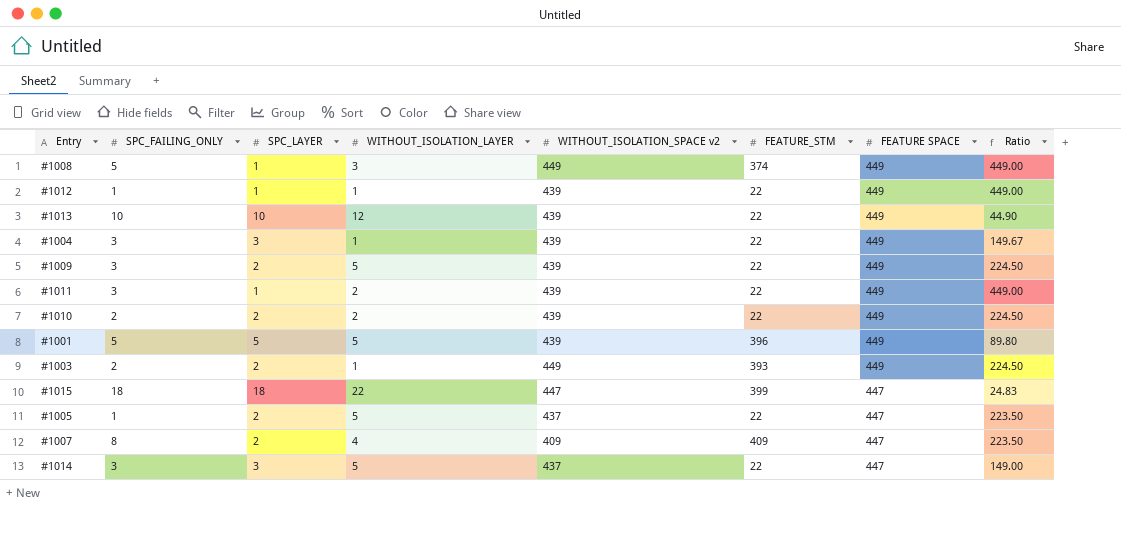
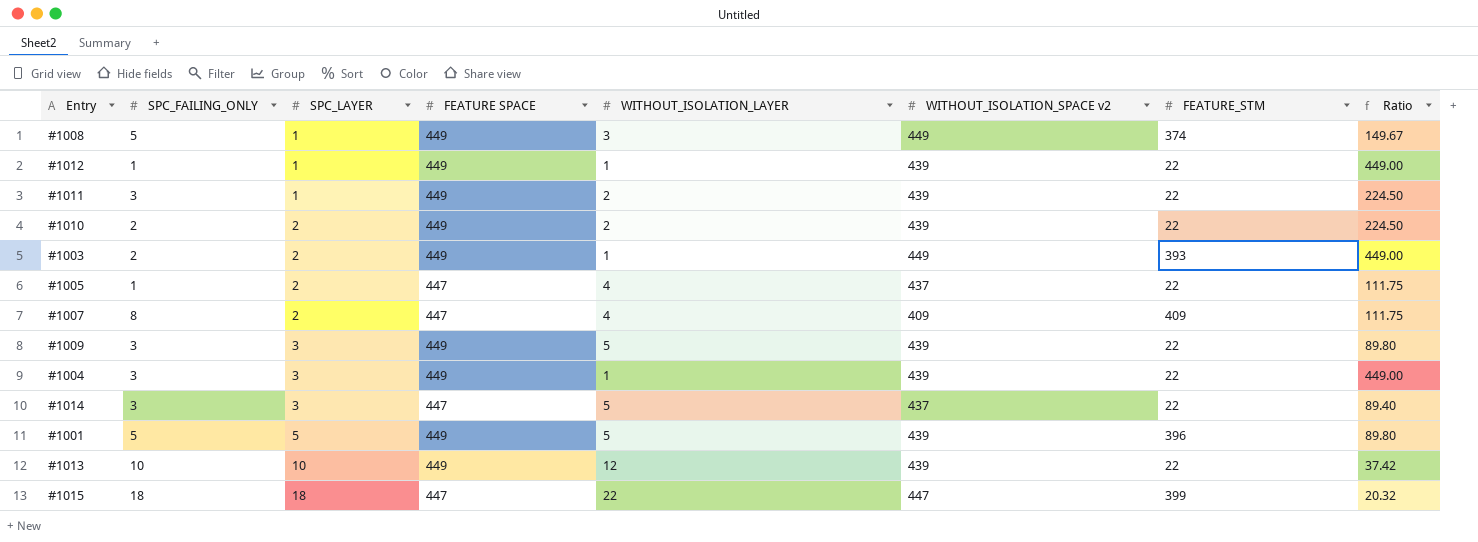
row order: FEATURE SPACE descending -> SPC_LAYER ascending
column FEATURE SPACE | position: 7 -> 4
column Ratio | formula: [FEATURE SPACE] / [SPC_LAYER] -> [FEATURE SPACE] / [WITHOUT_ISOLATION_LAYER]
#1005 | WITHOUT_ISOLATION_LAYER: 5 -> 4
#1009 | SPC_LAYER: 2 -> 3

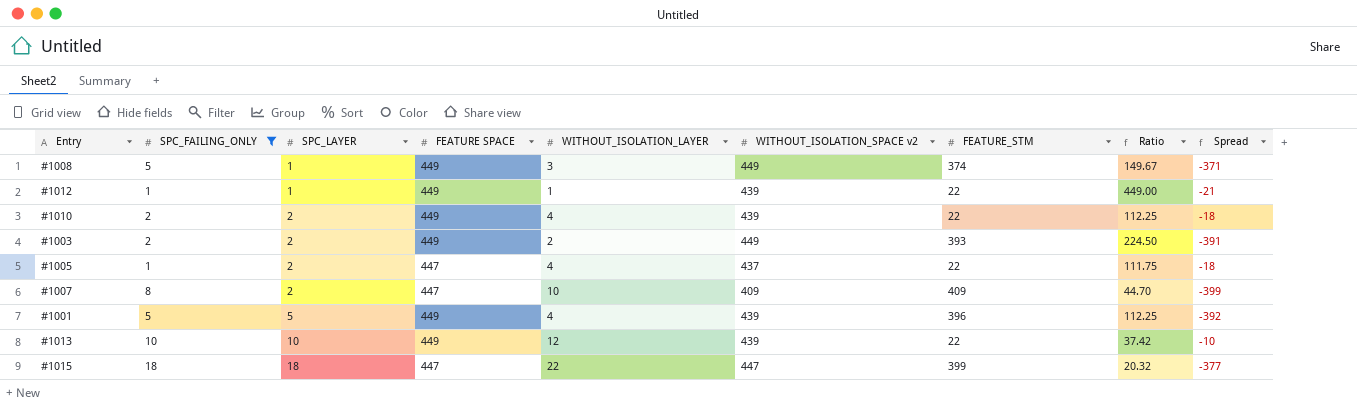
filter: none -> SPC_FAILING_ONLY != 3
column Spread | formula: none -> [WITHOUT_ISOLATION_LAYER] - [FEATURE_STM]
#1010 | WITHOUT_ISOLATION_LAYER: 2 -> 4
#1010 | Ratio: 224.50 -> 112.25
#1003 | WITHOUT_ISOLATION_LAYER: 1 -> 2
#1003 | Ratio: 449.00 -> 224.50
#1007 | WITHOUT_ISOLATION_LAYER: 4 -> 10
#1007 | Ratio: 111.75 -> 44.70
#1001 | WITHOUT_ISOLATION_LAYER: 5 -> 4
#1001 | Ratio: 89.80 -> 112.25

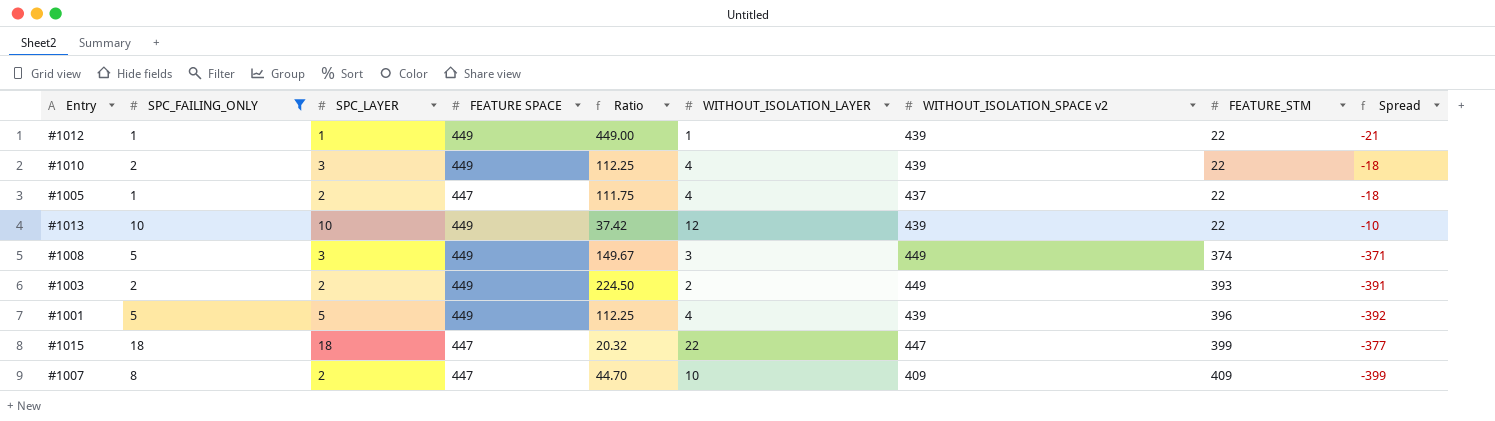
row order: SPC_LAYER ascending -> FEATURE_STM ascending
column Ratio | position: 8 -> 5
#1010 | SPC_LAYER: 2 -> 3
#1008 | SPC_LAYER: 1 -> 3

